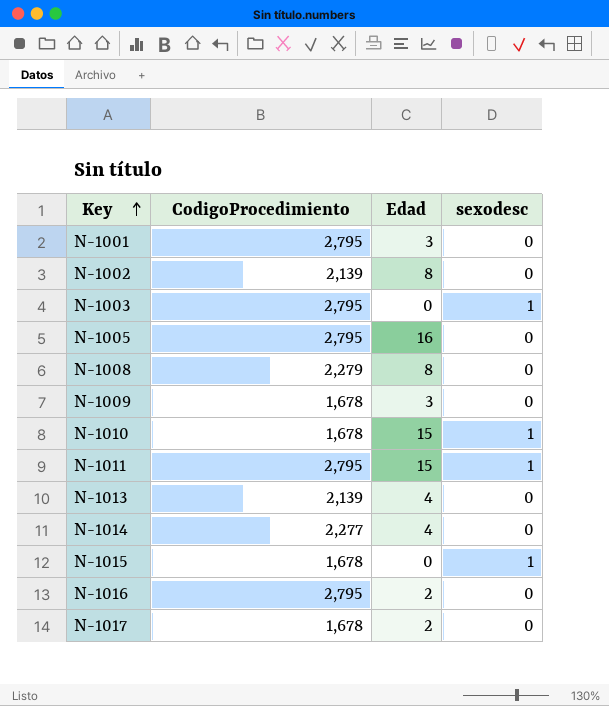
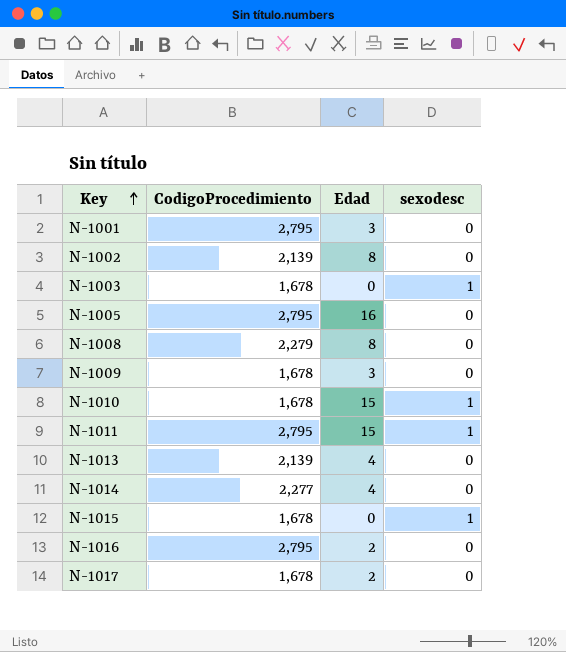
N-1003 | CodigoProcedimiento: 2,795 -> 1,678

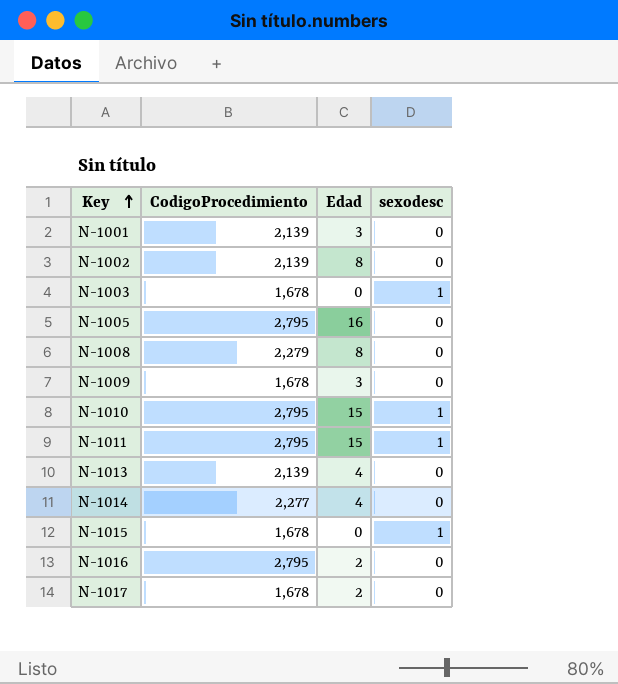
N-1001 | CodigoProcedimiento: 2,795 -> 2,139
N-1010 | CodigoProcedimiento: 1,678 -> 2,795

